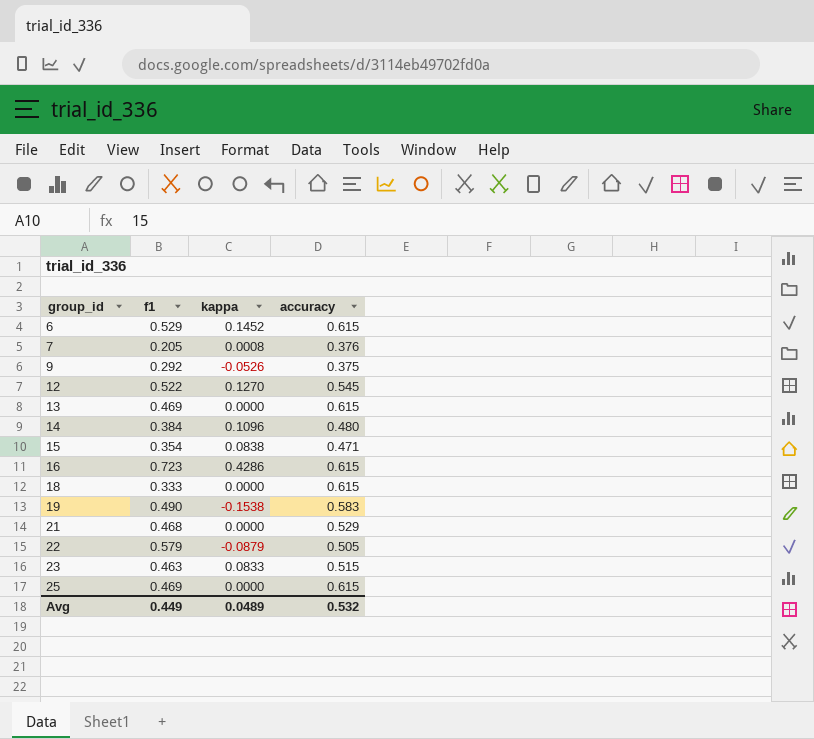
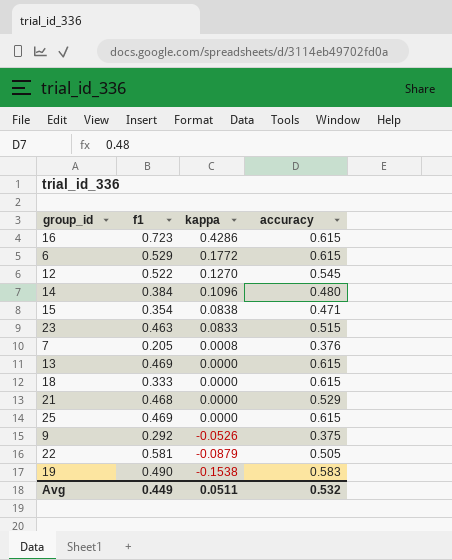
row order: group_id ascending -> kappa descending
6 | kappa: 0.1452 -> 0.1772
22 | f1: 0.579 -> 0.581
Avg | kappa: 0.0489 -> 0.0511

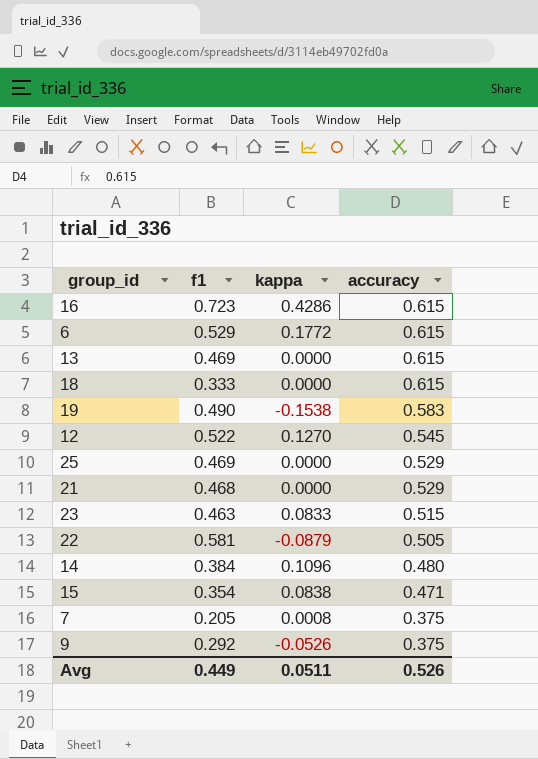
row order: kappa descending -> accuracy descending
25 | accuracy: 0.615 -> 0.529
7 | accuracy: 0.376 -> 0.375
Avg | accuracy: 0.532 -> 0.526

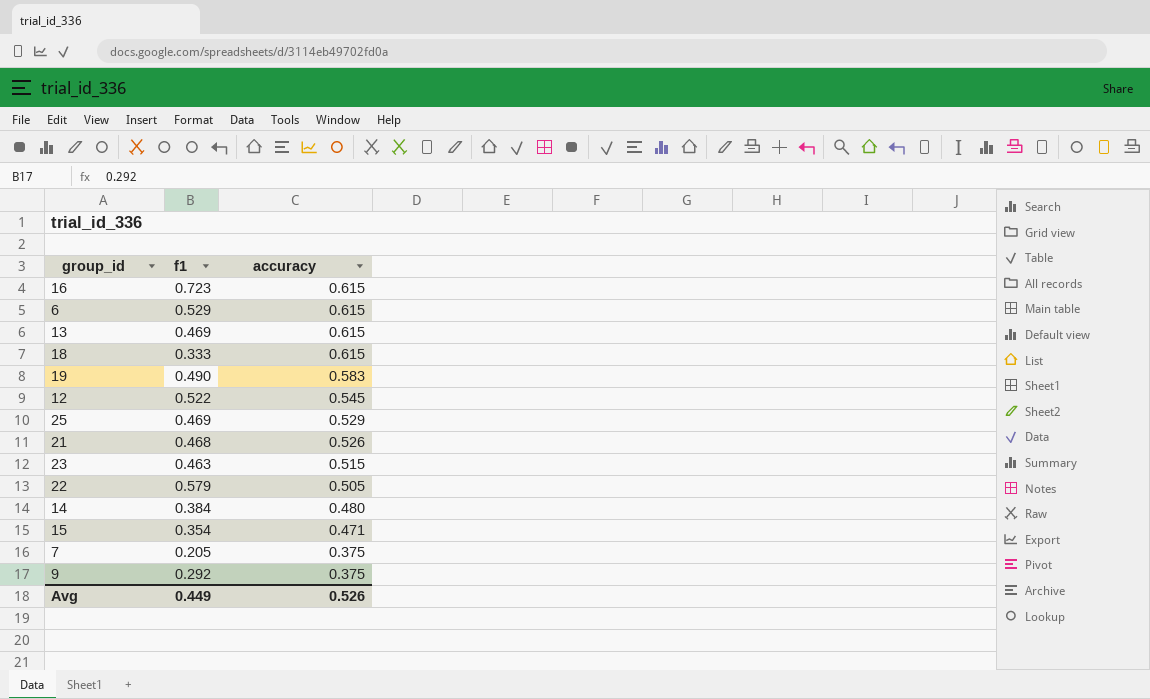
column kappa | position: 3 -> none
21 | accuracy: 0.529 -> 0.526
22 | f1: 0.581 -> 0.579

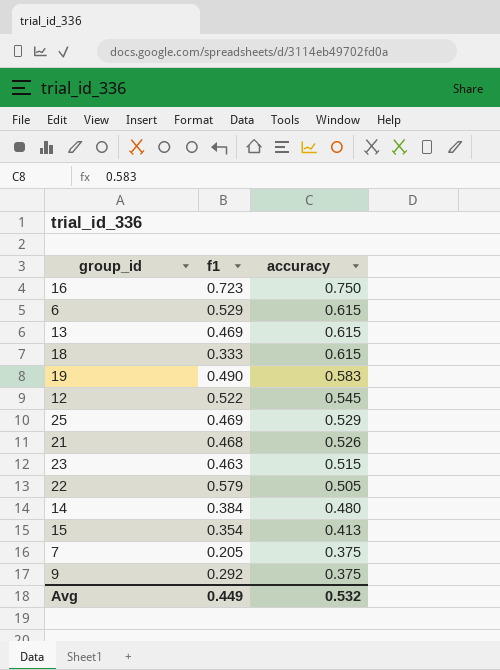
16 | accuracy: 0.615 -> 0.750
15 | accuracy: 0.471 -> 0.413
Avg | accuracy: 0.526 -> 0.532

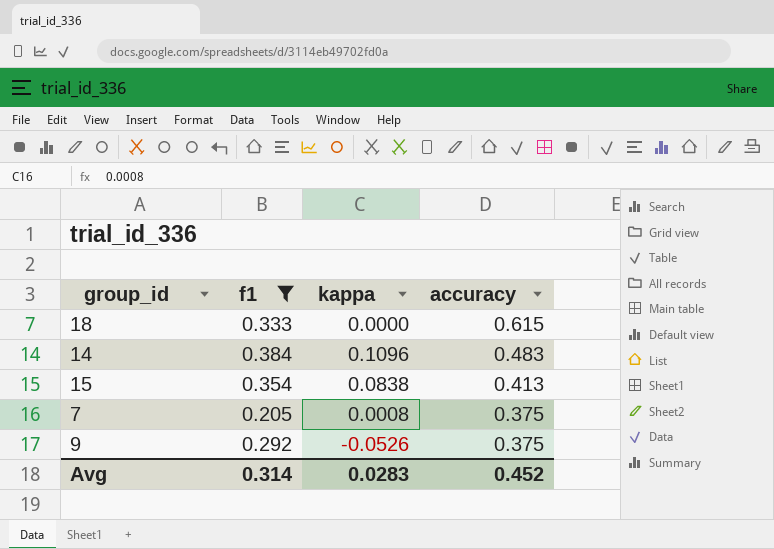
filter: none -> f1 <= 0.384
column kappa | position: none -> 3
14 | accuracy: 0.480 -> 0.483
Avg | f1: 0.449 -> 0.314
Avg | accuracy: 0.532 -> 0.452

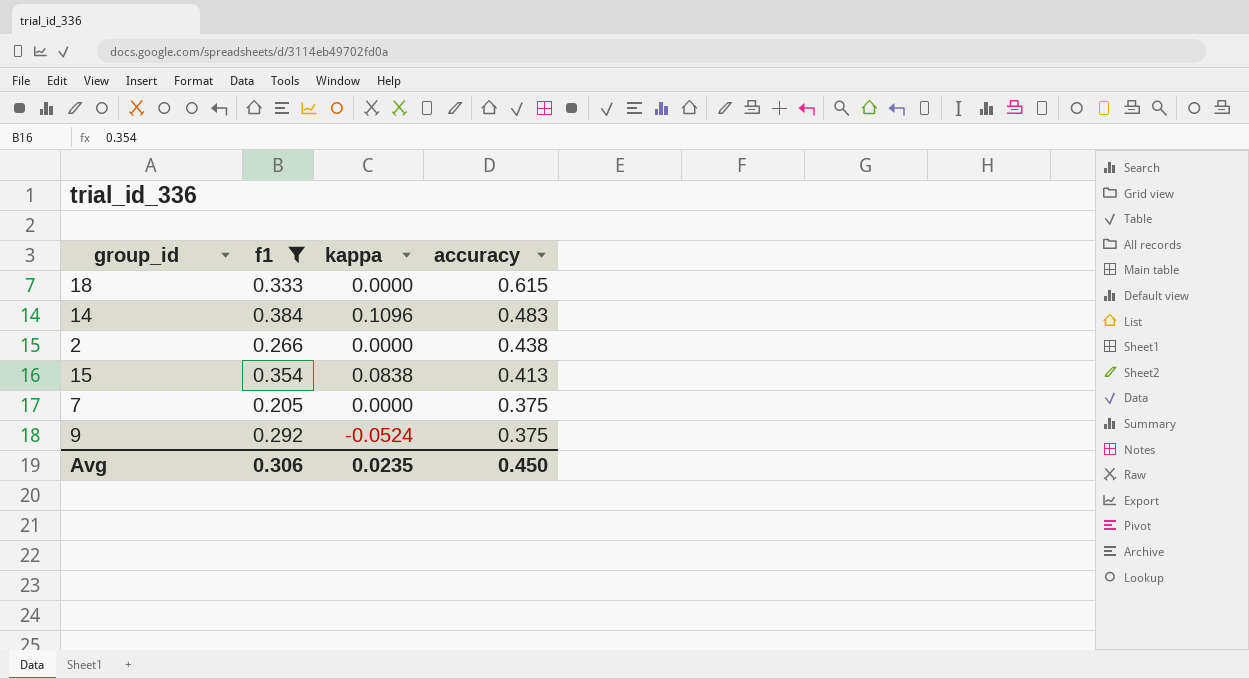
row 2: none -> 0.266 | 0.0000 | 0.438
7 | kappa: 0.0008 -> 0.0000
9 | kappa: -0.0526 -> -0.0524
Avg | f1: 0.314 -> 0.306
Avg | kappa: 0.0283 -> 0.0235
Avg | accuracy: 0.452 -> 0.450

